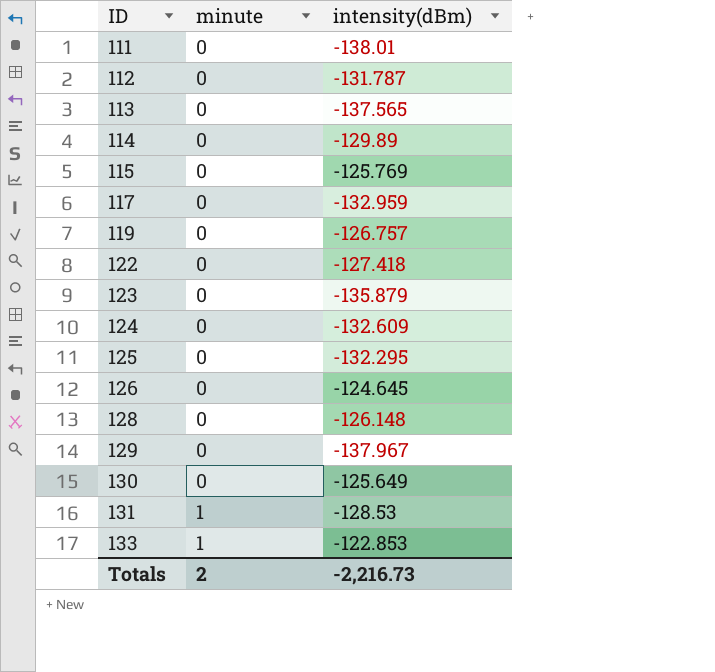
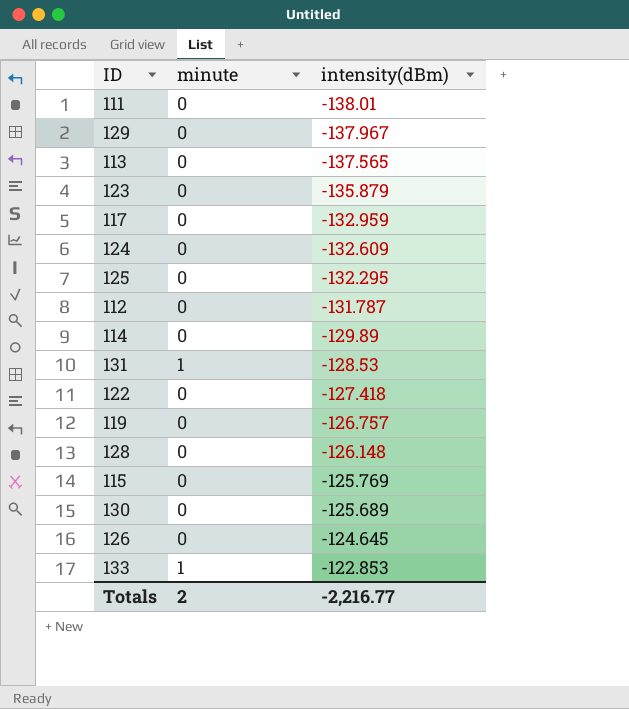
row order: ID ascending -> intensity(dBm) ascending
130 | intensity(dBm): -125.649 -> -125.689
Totals | intensity(dBm): -2,216.73 -> -2,216.77

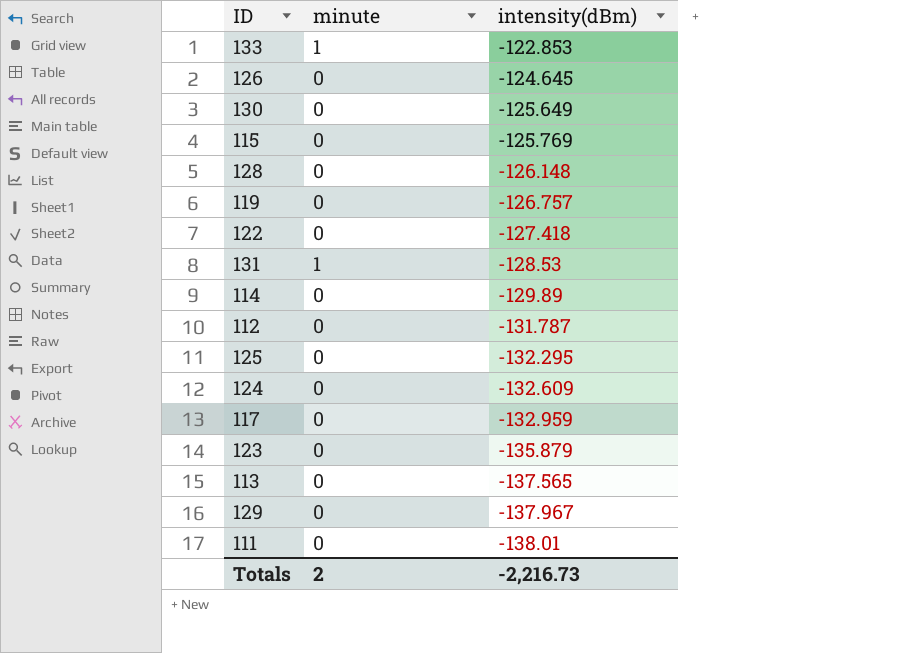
row order: intensity(dBm) ascending -> intensity(dBm) descending
130 | intensity(dBm): -125.689 -> -125.649
Totals | intensity(dBm): -2,216.77 -> -2,216.73

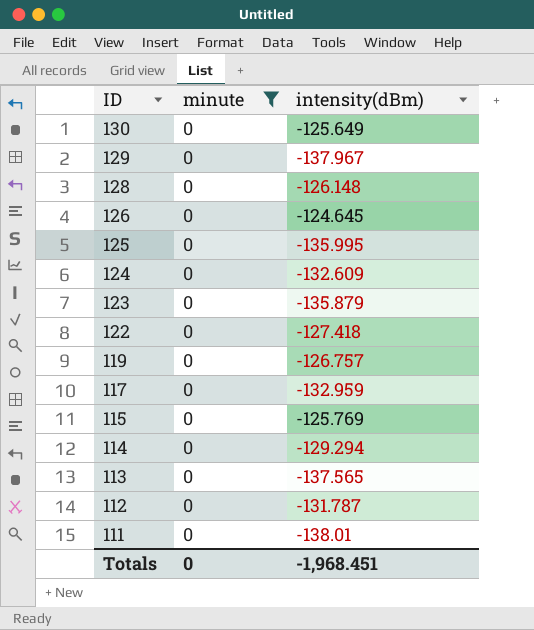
filter: none -> minute = 0
row order: intensity(dBm) descending -> ID descending
125 | intensity(dBm): -132.295 -> -135.995
114 | intensity(dBm): -129.89 -> -129.294
Totals | minute: 2 -> 0
Totals | intensity(dBm): -2,216.73 -> -1,968.451

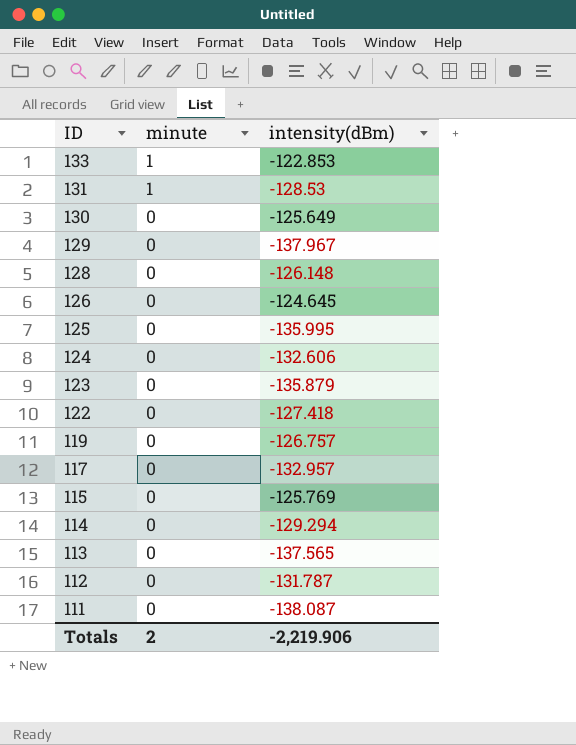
filter: minute = 0 -> none
124 | intensity(dBm): -132.609 -> -132.606
117 | intensity(dBm): -132.959 -> -132.957
111 | intensity(dBm): -138.01 -> -138.087
Totals | minute: 0 -> 2
Totals | intensity(dBm): -1,968.451 -> -2,219.906

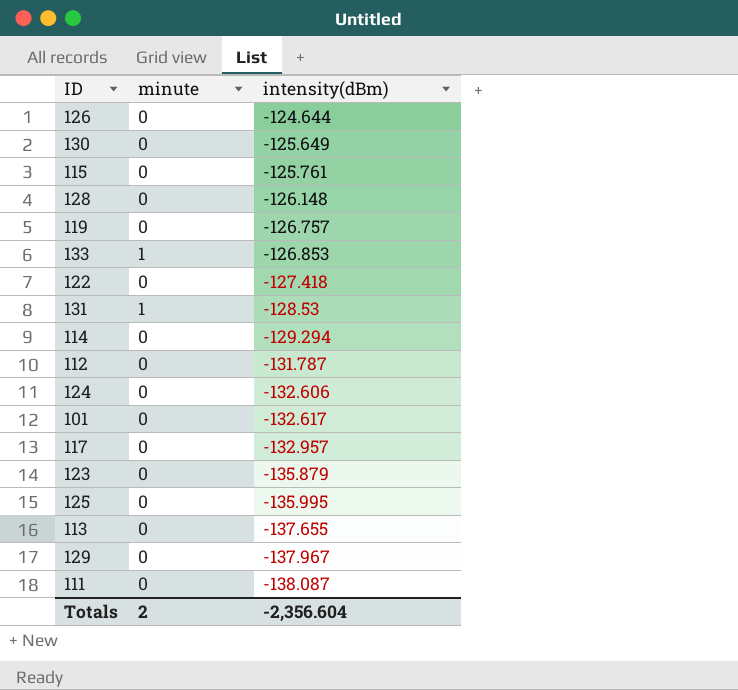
row order: ID descending -> intensity(dBm) descending
126 | intensity(dBm): -124.645 -> -124.644
115 | intensity(dBm): -125.769 -> -125.761
133 | intensity(dBm): -122.853 -> -126.853
row 101: none -> 0 | -132.617
113 | intensity(dBm): -137.565 -> -137.655
Totals | intensity(dBm): -2,219.906 -> -2,356.604

